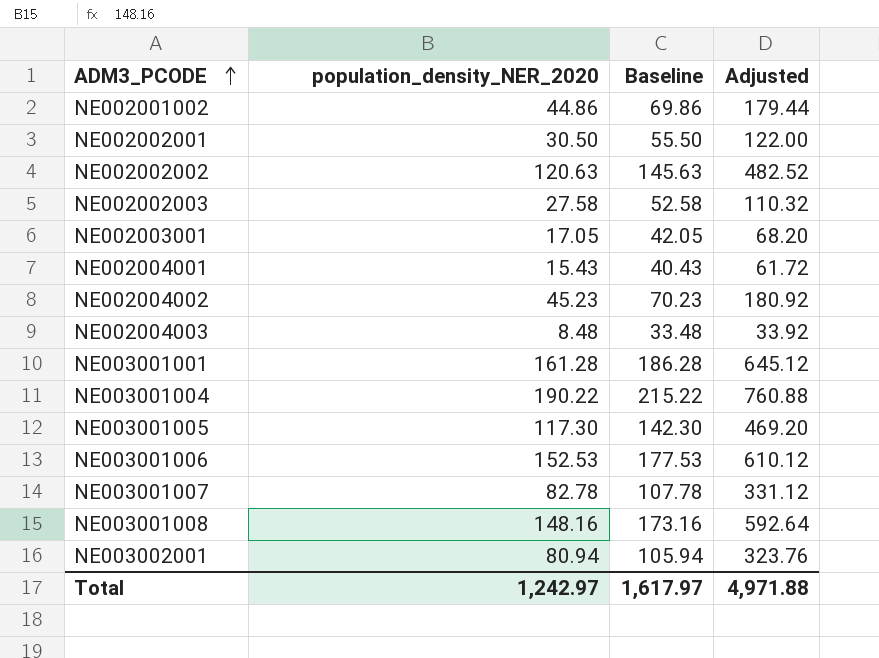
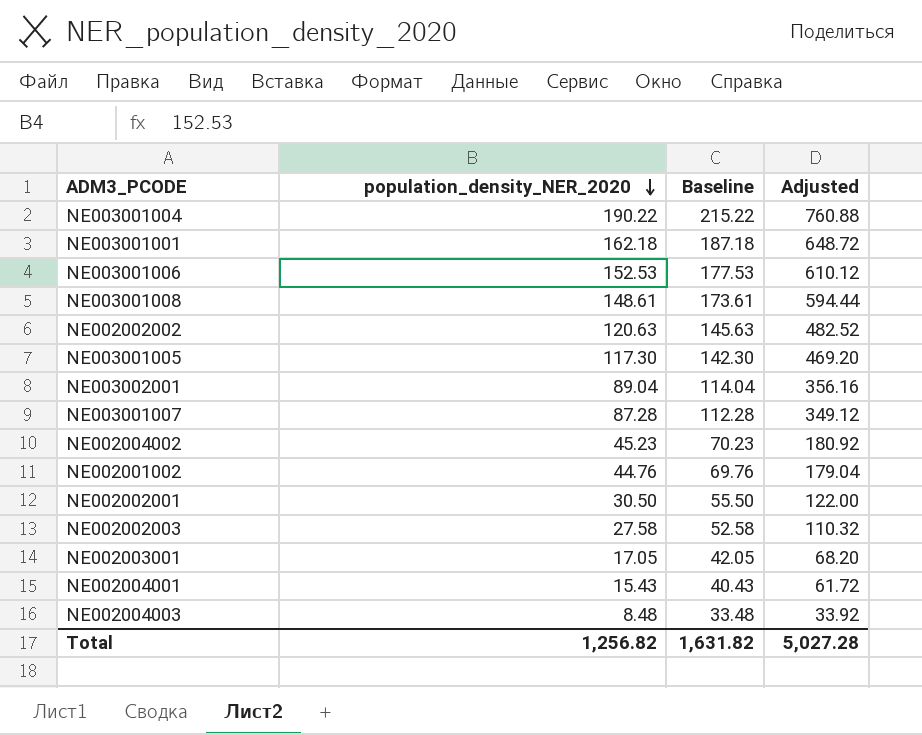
row order: ADM3_PCODE ascending -> population_density_NER_2020 descending
NE003001001 | population_density_NER_2020: 161.28 -> 162.18
NE003001001 | Baseline: 186.28 -> 187.18
NE003001001 | Adjusted: 645.12 -> 648.72
NE003001008 | population_density_NER_2020: 148.16 -> 148.61
NE003001008 | Baseline: 173.16 -> 173.61
NE003001008 | Adjusted: 592.64 -> 594.44
NE003002001 | population_density_NER_2020: 80.94 -> 89.04
NE003002001 | Baseline: 105.94 -> 114.04
NE003002001 | Adjusted: 323.76 -> 356.16
NE003001007 | population_density_NER_2020: 82.78 -> 87.28
NE003001007 | Baseline: 107.78 -> 112.28
NE003001007 | Adjusted: 331.12 -> 349.12
NE002001002 | population_density_NER_2020: 44.86 -> 44.76
NE002001002 | Baseline: 69.86 -> 69.76
NE002001002 | Adjusted: 179.44 -> 179.04
Total | population_density_NER_2020: 1,242.97 -> 1,256.82
Total | Baseline: 1,617.97 -> 1,631.82
Total | Adjusted: 4,971.88 -> 5,027.28

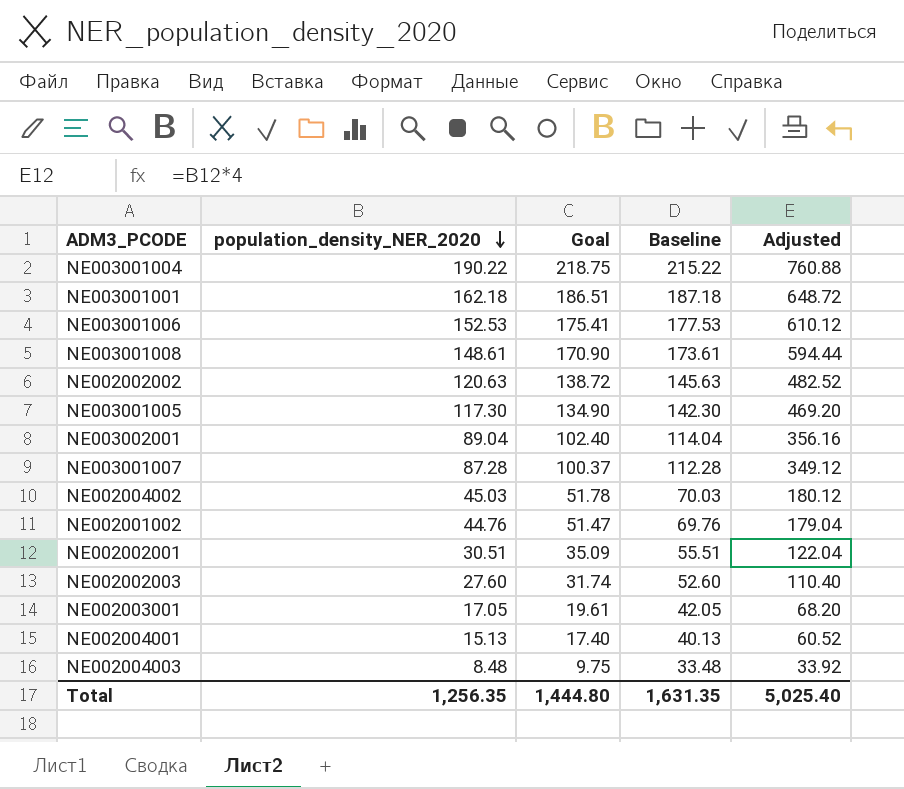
column Goal | formula: none -> [population_density_NER_2020] * 1.15
NE002004002 | population_density_NER_2020: 45.23 -> 45.03
NE002004002 | Baseline: 70.23 -> 70.03
NE002004002 | Adjusted: 180.92 -> 180.12
NE002002001 | population_density_NER_2020: 30.50 -> 30.51
NE002002001 | Baseline: 55.50 -> 55.51
NE002002001 | Adjusted: 122.00 -> 122.04
NE002002003 | population_density_NER_2020: 27.58 -> 27.60
NE002002003 | Baseline: 52.58 -> 52.60
NE002002003 | Adjusted: 110.32 -> 110.40
NE002004001 | population_density_NER_2020: 15.43 -> 15.13
NE002004001 | Baseline: 40.43 -> 40.13
NE002004001 | Adjusted: 61.72 -> 60.52
Total | population_density_NER_2020: 1,256.82 -> 1,256.35
Total | Baseline: 1,631.82 -> 1,631.35
Total | Adjusted: 5,027.28 -> 5,025.40

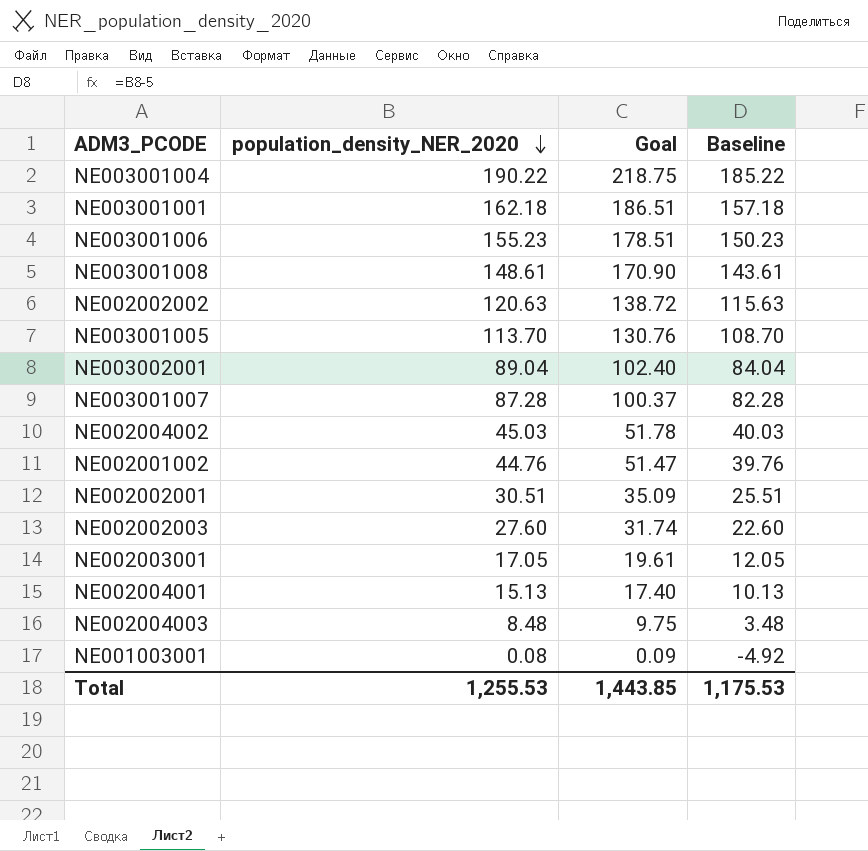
column Adjusted | formula: [population_density_NER_2020] * 4 -> none
column Baseline | formula: [population_density_NER_2020] + 25 -> [population_density_NER_2020] - 5
NE003001006 | population_density_NER_2020: 152.53 -> 155.23
NE003001006 | Goal: 175.41 -> 178.51
NE003001005 | population_density_NER_2020: 117.30 -> 113.70
NE003001005 | Goal: 134.90 -> 130.76
row NE001003001: none -> 0.08 | 0.09 | -4.92
Total | population_density_NER_2020: 1,256.35 -> 1,255.53
Total | Goal: 1,444.80 -> 1,443.85
Total | Baseline: 1,631.35 -> 1,175.53

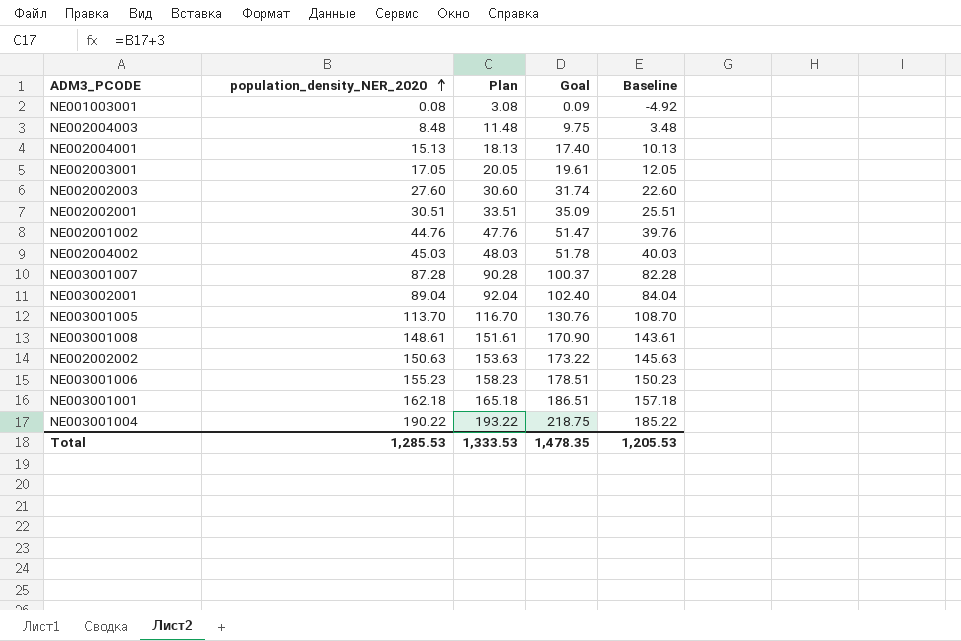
row order: population_density_NER_2020 descending -> population_density_NER_2020 ascending
column Plan | formula: none -> [population_density_NER_2020] + 3
NE002002002 | population_density_NER_2020: 120.63 -> 150.63
NE002002002 | Goal: 138.72 -> 173.22
NE002002002 | Baseline: 115.63 -> 145.63
Total | population_density_NER_2020: 1,255.53 -> 1,285.53
Total | Goal: 1,443.85 -> 1,478.35
Total | Baseline: 1,175.53 -> 1,205.53

